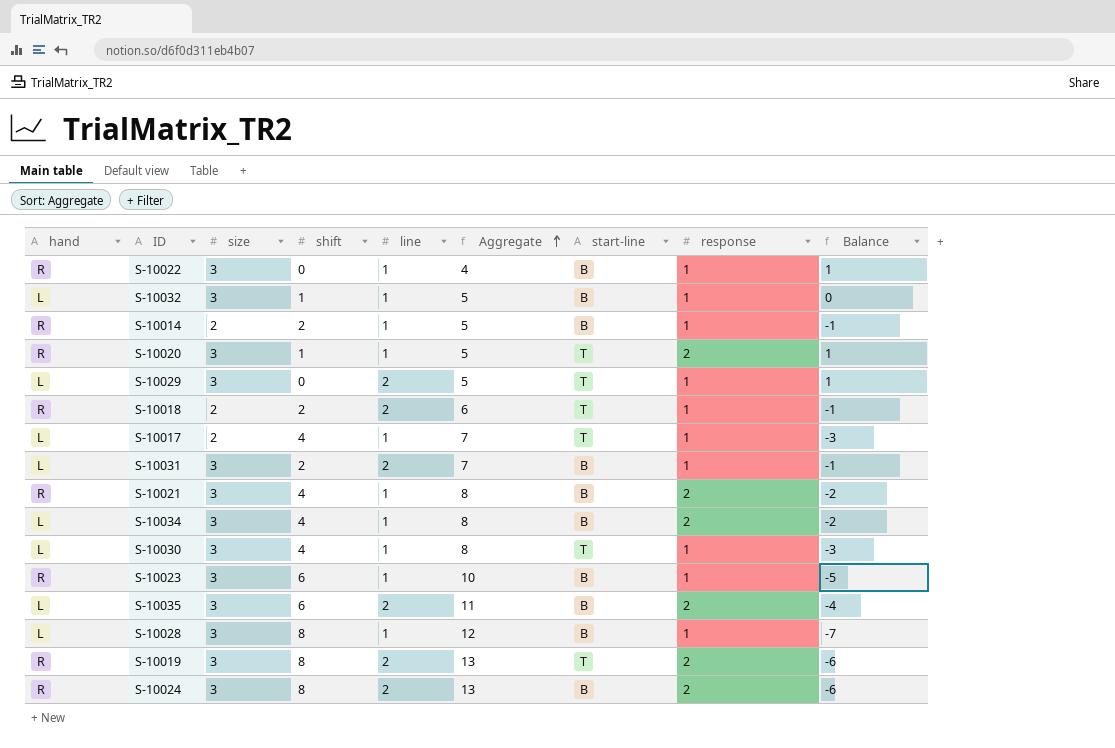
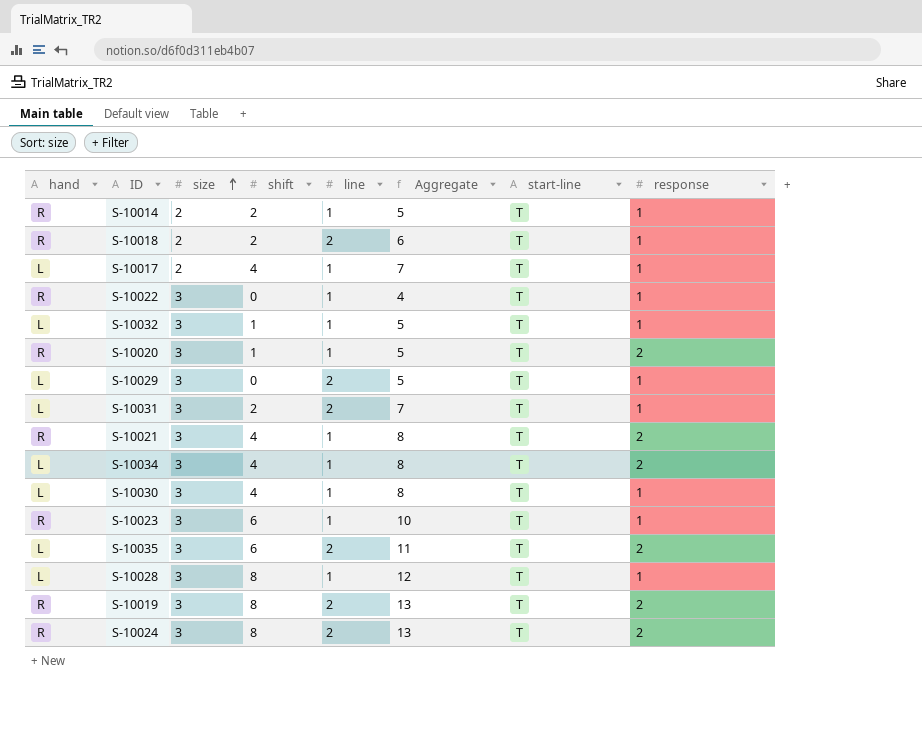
row order: Aggregate ascending -> size ascending
column Balance | formula: [response] - [shift] -> none
S-10014 | start-line: B -> T
S-10022 | start-line: B -> T
S-10032 | start-line: B -> T
S-10031 | start-line: B -> T
S-10021 | start-line: B -> T
S-10034 | start-line: B -> T
S-10023 | start-line: B -> T
S-10035 | start-line: B -> T
S-10028 | start-line: B -> T
S-10024 | start-line: B -> T

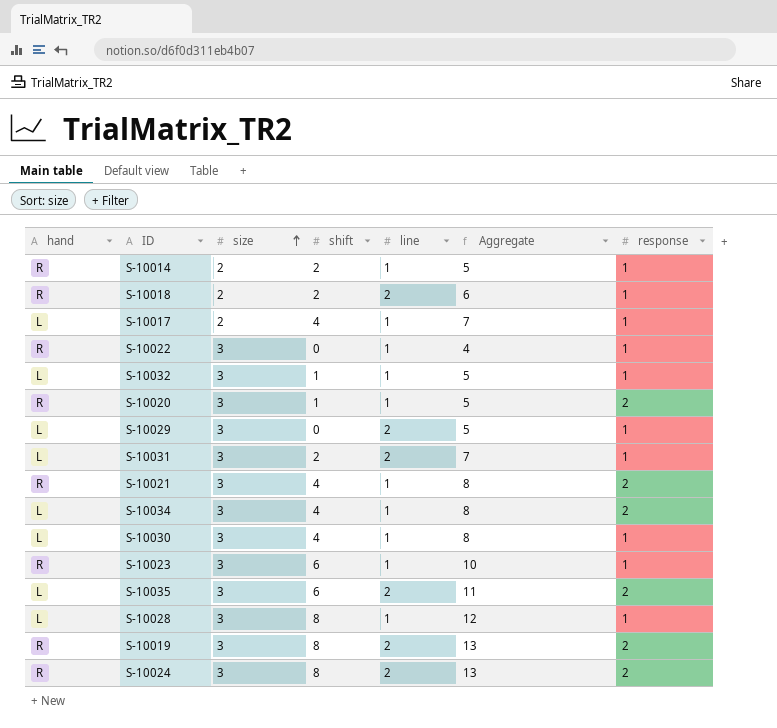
column start-line | position: 7 -> none

